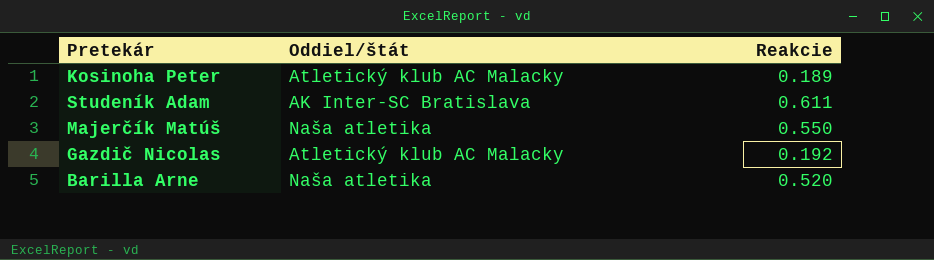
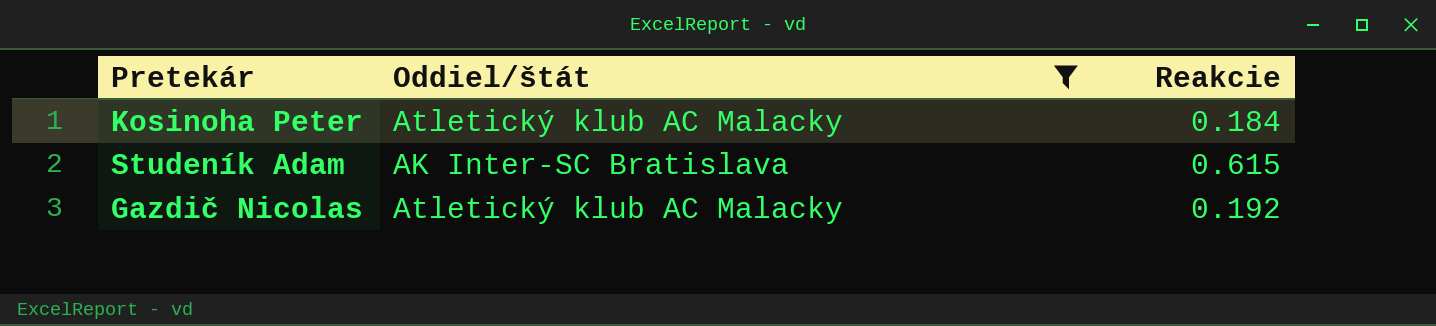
filter: none -> Oddiel/štát != Naša atletika
Kosinoha Peter | Reakcie: 0.189 -> 0.184
Studeník Adam | Reakcie: 0.611 -> 0.615

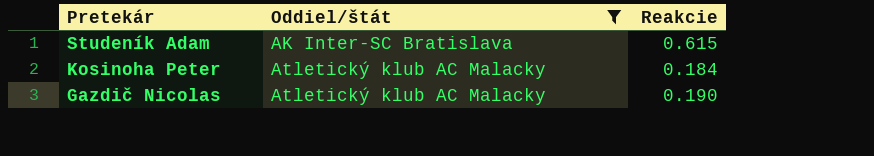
row order: none -> Pretekár descending
Gazdič Nicolas | Reakcie: 0.192 -> 0.190

